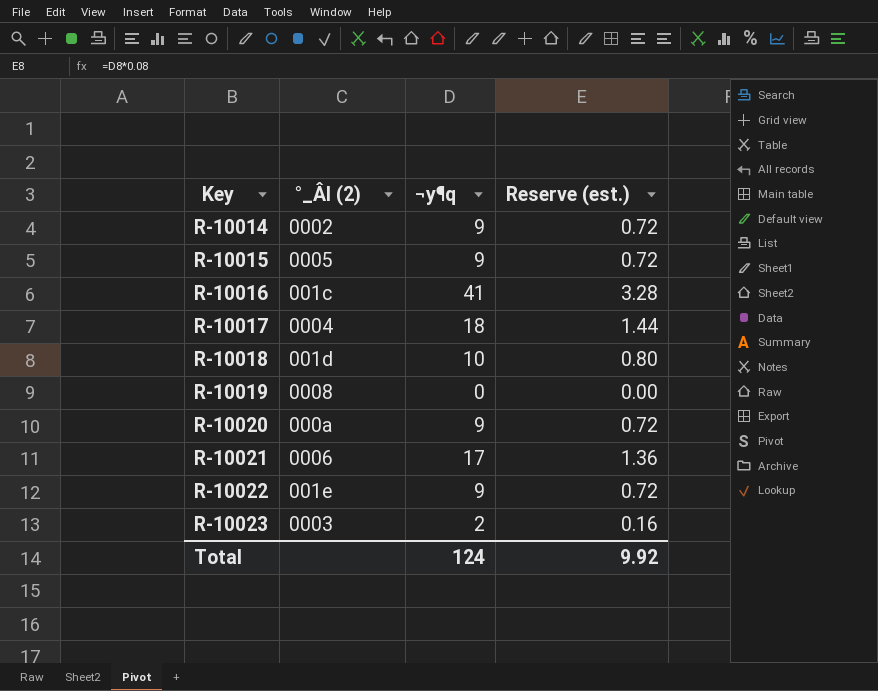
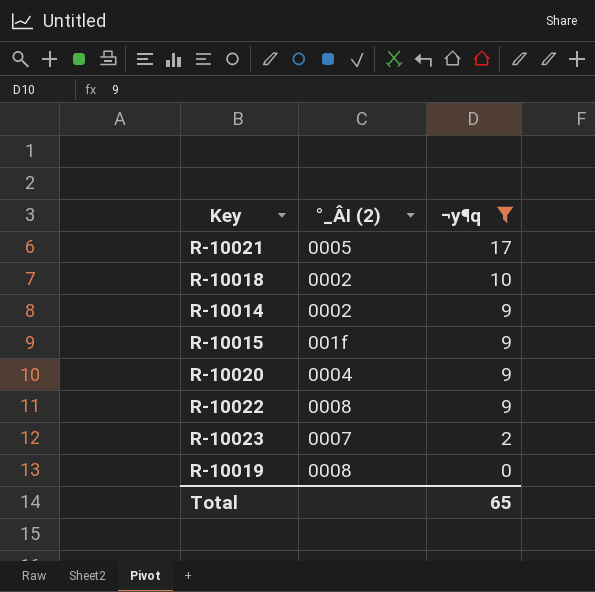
filter: none -> ¬y¶q <= 17
row order: Key ascending -> ¬y¶q descending
column Reserve (est.) | formula: [¬y¶q] * 0.08 -> none
R-10021 | °_ÂI (2): 0006 -> 0005
R-10018 | °_ÂI (2): 001d -> 0002
R-10015 | °_ÂI (2): 0005 -> 001f
R-10020 | °_ÂI (2): 000a -> 0004
R-10022 | °_ÂI (2): 001e -> 0008
R-10023 | °_ÂI (2): 0003 -> 0007
Total | ¬y¶q: 124 -> 65

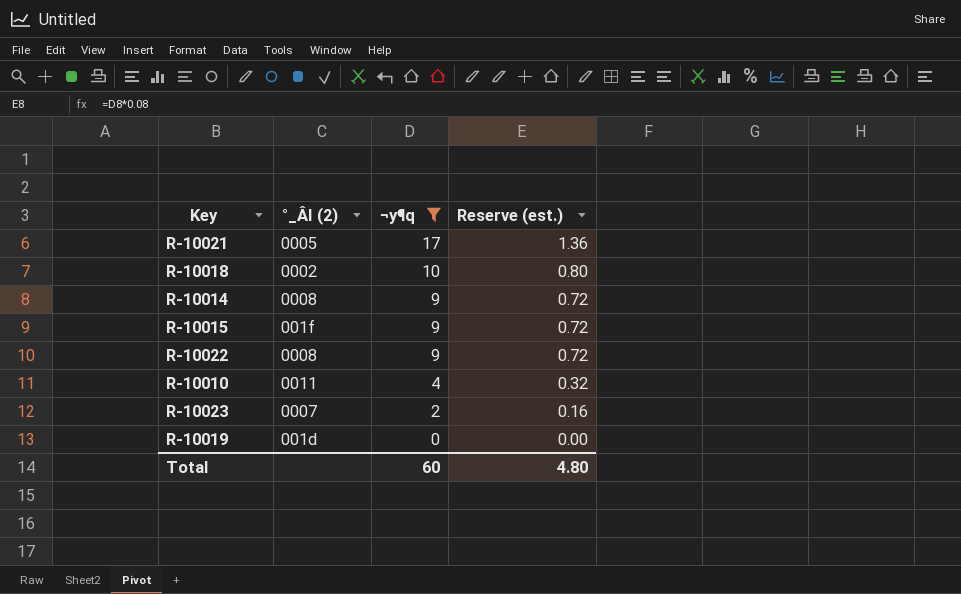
column Reserve (est.) | formula: none -> [¬y¶q] * 0.08
row R-10020: 0004 | 9 -> none
R-10014 | °_ÂI (2): 0002 -> 0008
row R-10010: none -> 0011 | 4 | 0.32
R-10019 | °_ÂI (2): 0008 -> 001d
Total | ¬y¶q: 65 -> 60

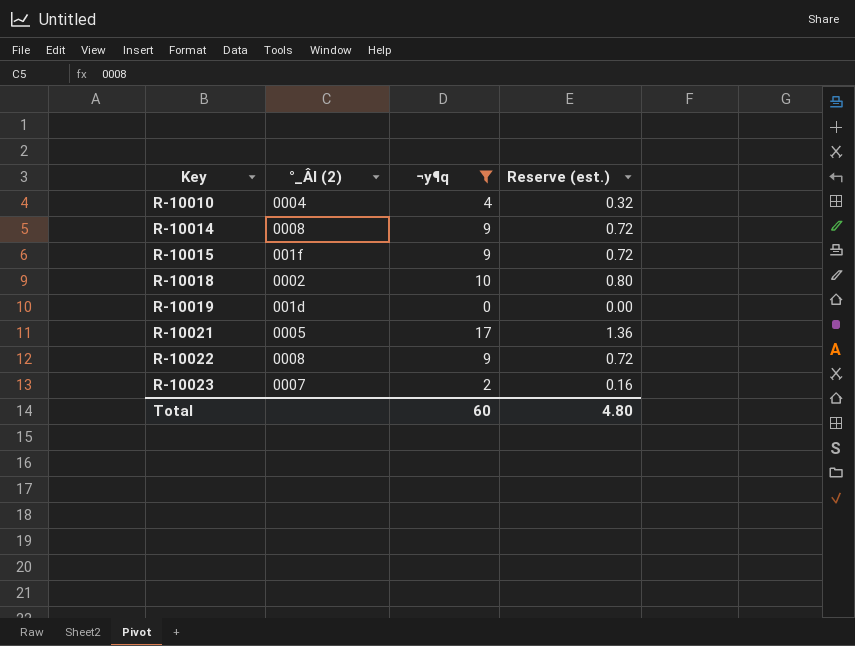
row order: ¬y¶q descending -> Key ascending
R-10010 | °_ÂI (2): 0011 -> 0004

